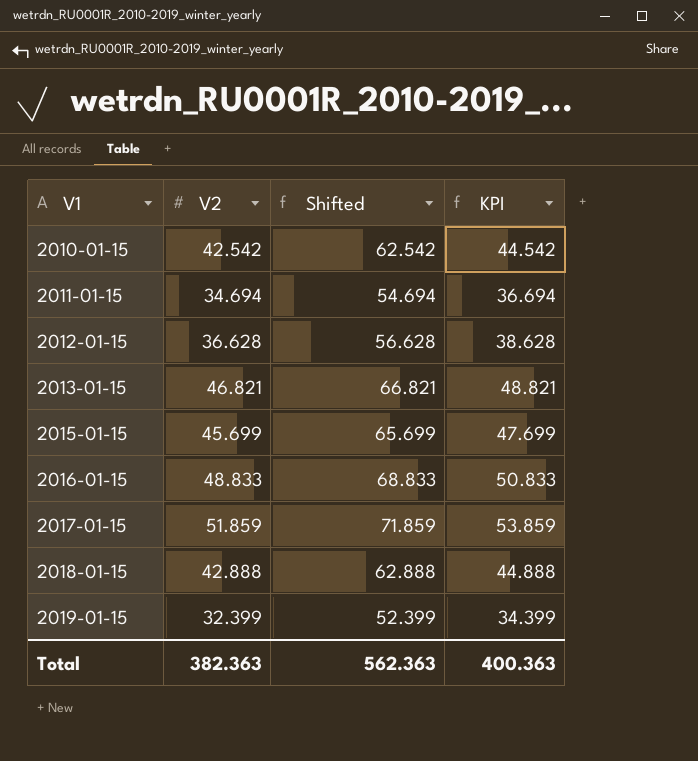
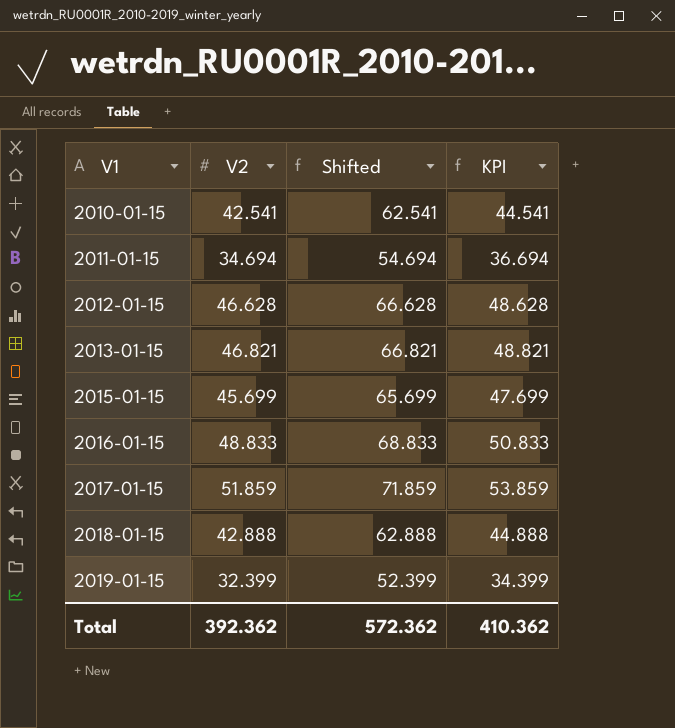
2010-01-15 | V2: 42.542 -> 42.541
2010-01-15 | Shifted: 62.542 -> 62.541
2010-01-15 | KPI: 44.542 -> 44.541
2012-01-15 | V2: 36.628 -> 46.628
2012-01-15 | Shifted: 56.628 -> 66.628
2012-01-15 | KPI: 38.628 -> 48.628
Total | V2: 382.363 -> 392.362
Total | Shifted: 562.363 -> 572.362
Total | KPI: 400.363 -> 410.362

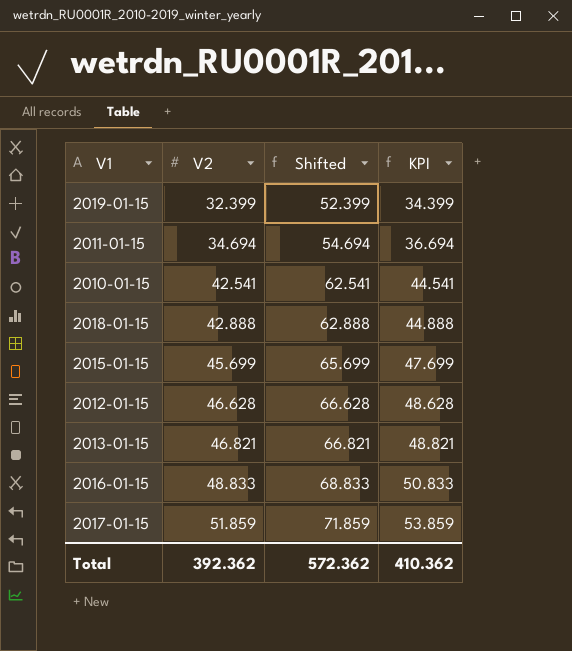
row order: V1 ascending -> V2 ascending

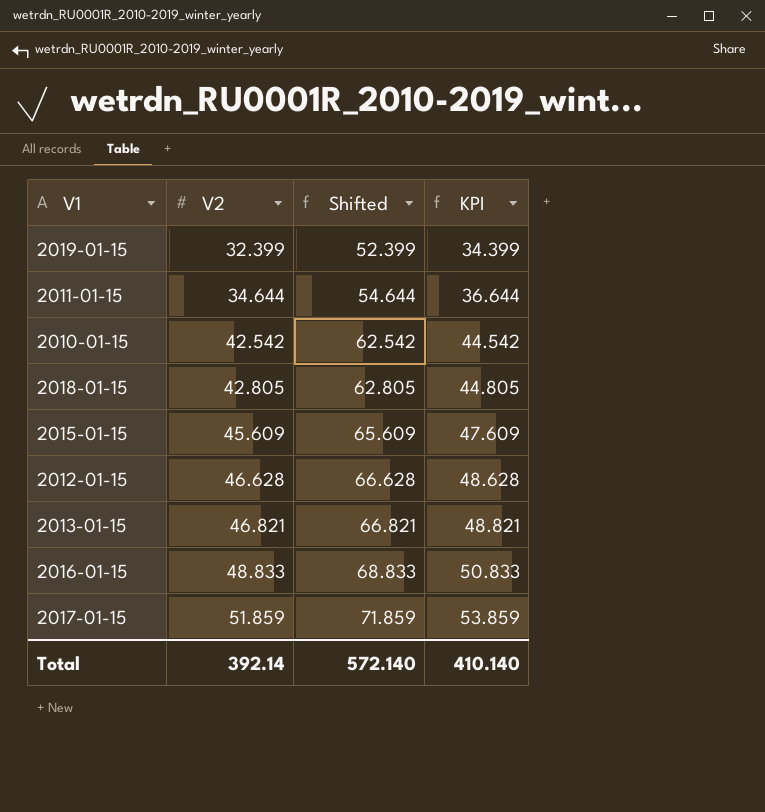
2011-01-15 | V2: 34.694 -> 34.644
2011-01-15 | Shifted: 54.694 -> 54.644
2011-01-15 | KPI: 36.694 -> 36.644
2010-01-15 | V2: 42.541 -> 42.542
2010-01-15 | Shifted: 62.541 -> 62.542
2010-01-15 | KPI: 44.541 -> 44.542
2018-01-15 | V2: 42.888 -> 42.805
2018-01-15 | Shifted: 62.888 -> 62.805
2018-01-15 | KPI: 44.888 -> 44.805
2015-01-15 | V2: 45.699 -> 45.609
2015-01-15 | Shifted: 65.699 -> 65.609
2015-01-15 | KPI: 47.699 -> 47.609
Total | V2: 392.362 -> 392.14
Total | Shifted: 572.362 -> 572.140
Total | KPI: 410.362 -> 410.140

